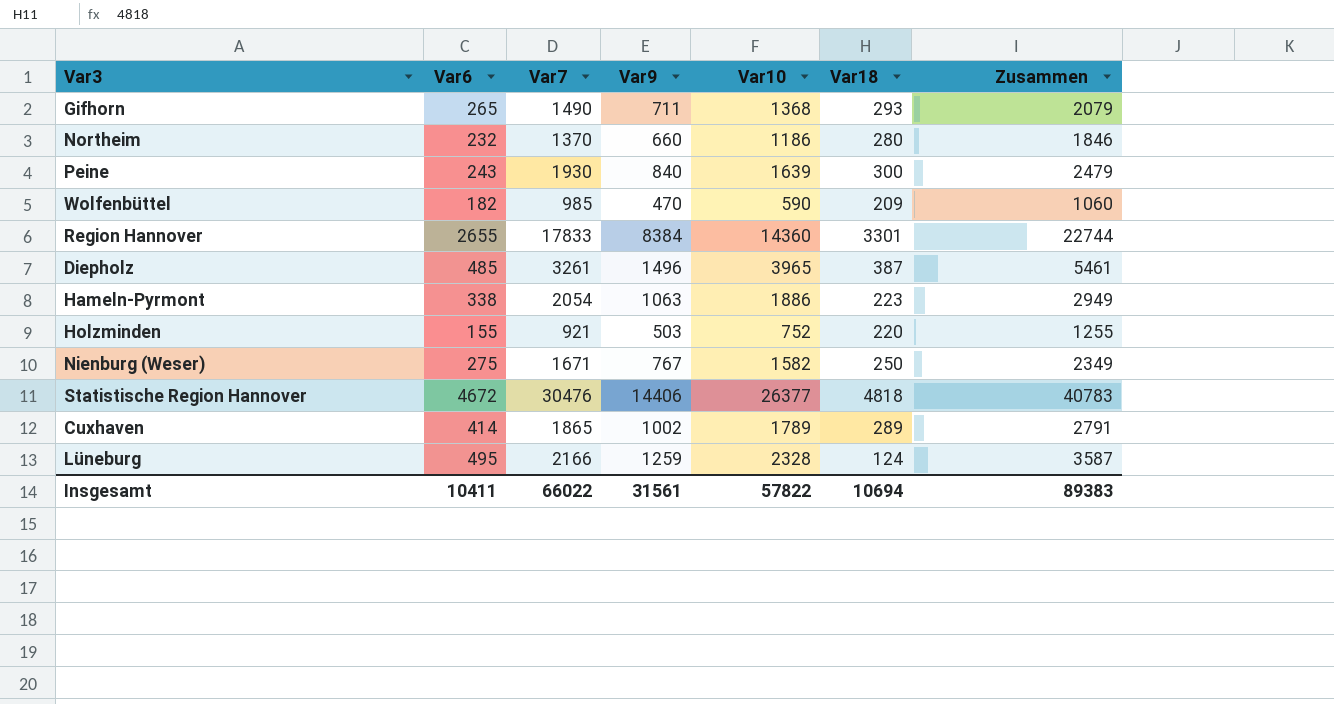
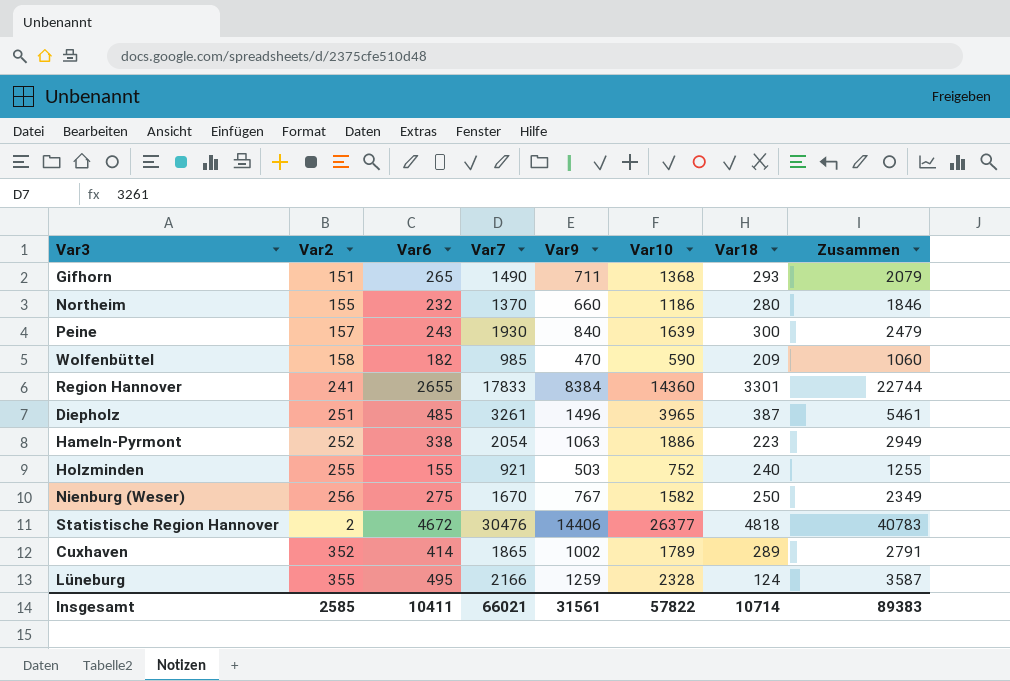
column Var2 | position: none -> 2
Holzminden | Var18: 220 -> 240
Nienburg (Weser) | Var7: 1671 -> 1670
Insgesamt | Var7: 66022 -> 66021
Insgesamt | Var18: 10694 -> 10714

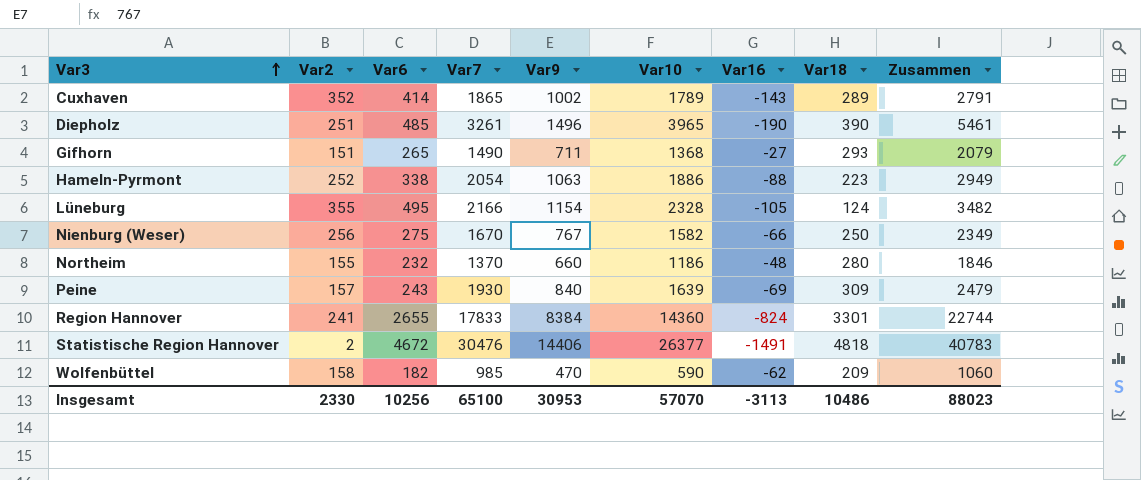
row order: none -> Var3 ascending
column Var16 | position: none -> 7
row Holzminden: 255 | 155 | 921 | 503 | 752 | 240 | 1255 -> none
Diepholz | Var18: 387 -> 390
Lüneburg | Var9: 1259 -> 1154
Lüneburg | Zusammen: 3587 -> 3482
Peine | Var18: 300 -> 309
Insgesamt | Var2: 2585 -> 2330
Insgesamt | Var6: 10411 -> 10256
Insgesamt | Var7: 66021 -> 65100
Insgesamt | Var9: 31561 -> 30953
Insgesamt | Var10: 57822 -> 57070
Insgesamt | Var18: 10714 -> 10486
Insgesamt | Zusammen: 89383 -> 88023

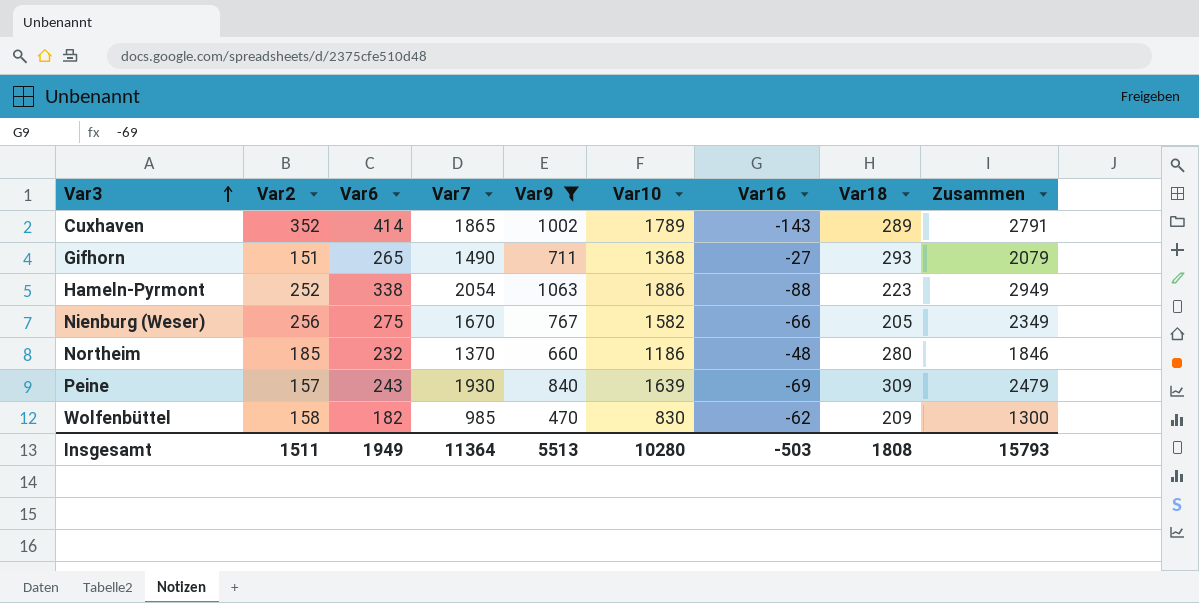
filter: none -> Var9 <= 1063
Nienburg (Weser) | Var18: 250 -> 205
Northeim | Var2: 155 -> 185
Wolfenbüttel | Var10: 590 -> 830
Wolfenbüttel | Zusammen: 1060 -> 1300
Insgesamt | Var2: 2330 -> 1511
Insgesamt | Var6: 10256 -> 1949
Insgesamt | Var7: 65100 -> 11364
Insgesamt | Var9: 30953 -> 5513
Insgesamt | Var10: 57070 -> 10280
Insgesamt | Var16: -3113 -> -503
Insgesamt | Var18: 10486 -> 1808
Insgesamt | Zusammen: 88023 -> 15793

